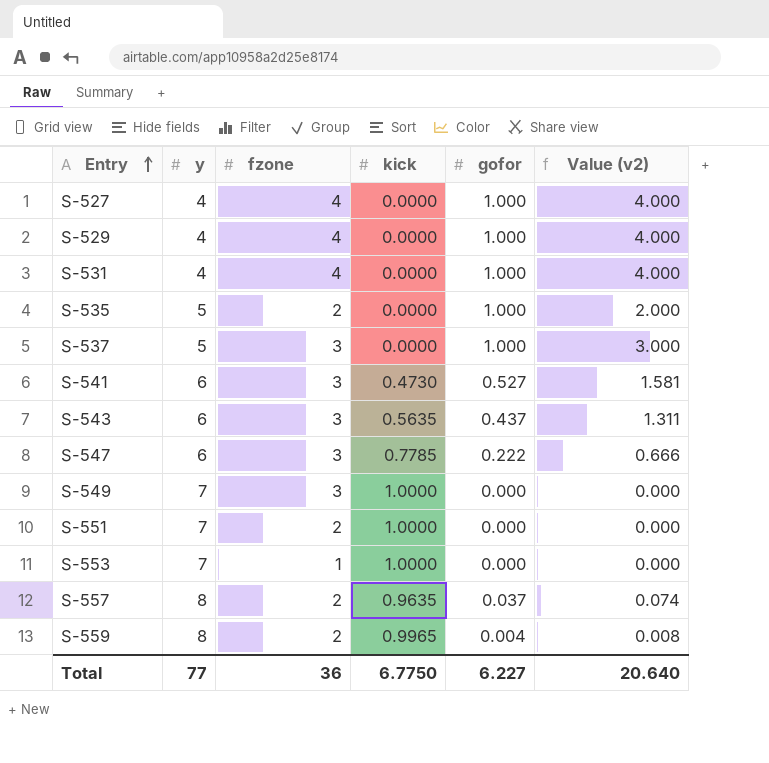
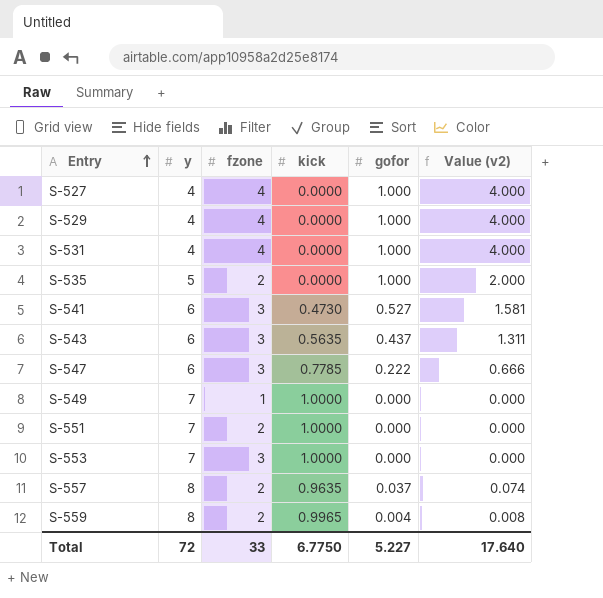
row S-537: 5 | 3 | 0.0000 | 1.000 | 3.000 -> none
S-549 | fzone: 3 -> 1
S-553 | fzone: 1 -> 3
Total | y: 77 -> 72
Total | fzone: 36 -> 33
Total | gofor: 6.227 -> 5.227
Total | Value (v2): 20.640 -> 17.640

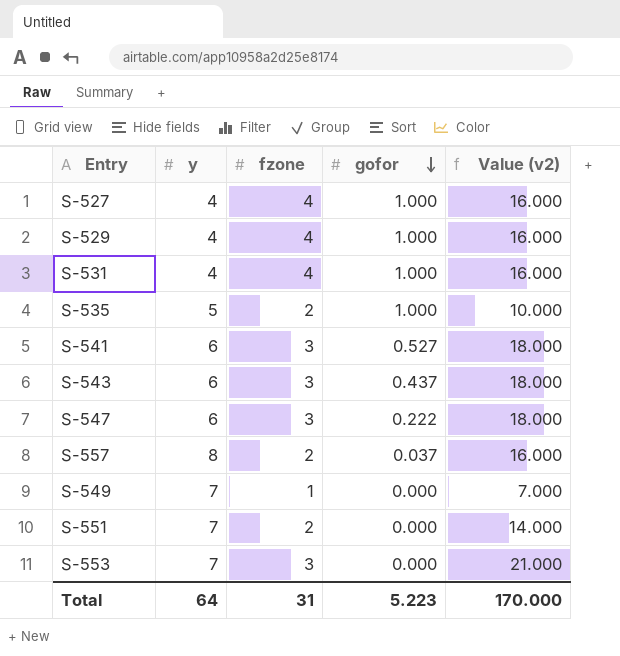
row order: Entry ascending -> gofor descending
column kick | position: 4 -> none
column Value (v2) | formula: [fzone] * [gofor] -> [y] * [fzone]
row S-559: 8 | 2 | 0.9965 | 0.004 | 0.008 -> none
Total | y: 72 -> 64
Total | fzone: 33 -> 31
Total | gofor: 5.227 -> 5.223
Total | Value (v2): 17.640 -> 170.000

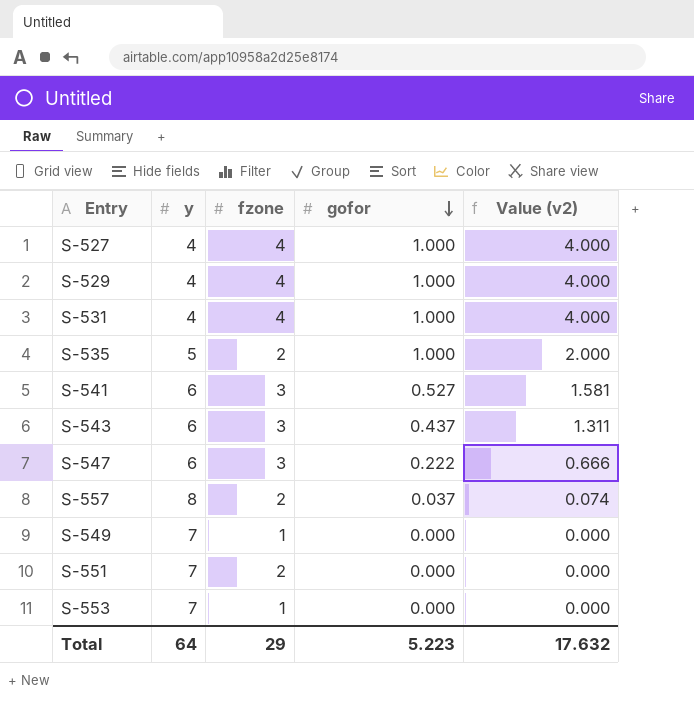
column Value (v2) | formula: [y] * [fzone] -> [fzone] * [gofor]
S-553 | fzone: 3 -> 1
Total | fzone: 31 -> 29
Total | Value (v2): 170.000 -> 17.632

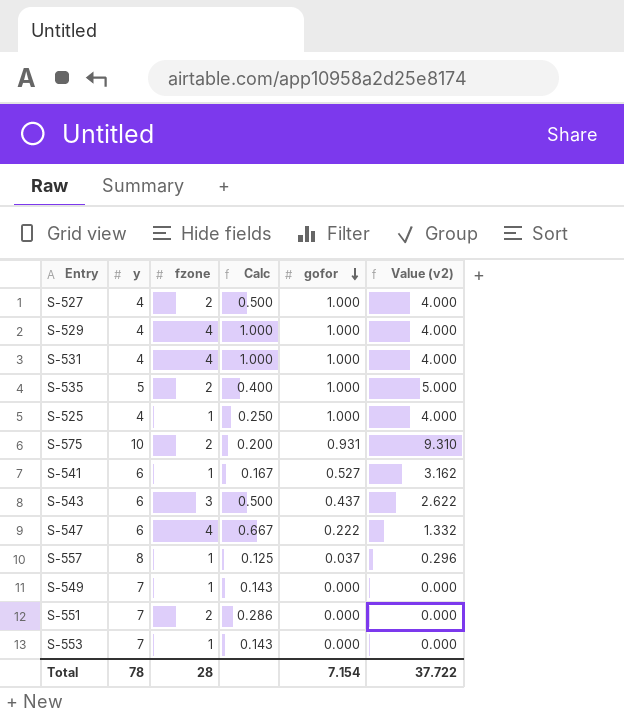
column Calc | formula: none -> [fzone] / [y]
column Value (v2) | formula: [fzone] * [gofor] -> [y] * [gofor]
S-527 | fzone: 4 -> 2
row S-525: none -> 4 | 1 | 0.250 | 1.000 | 4.000
row S-575: none -> 10 | 2 | 0.200 | 0.931 | 9.310
S-541 | fzone: 3 -> 1
S-547 | fzone: 3 -> 4
S-557 | fzone: 2 -> 1
Total | y: 64 -> 78
Total | fzone: 29 -> 28
Total | gofor: 5.223 -> 7.154
Total | Value (v2): 17.632 -> 37.722

